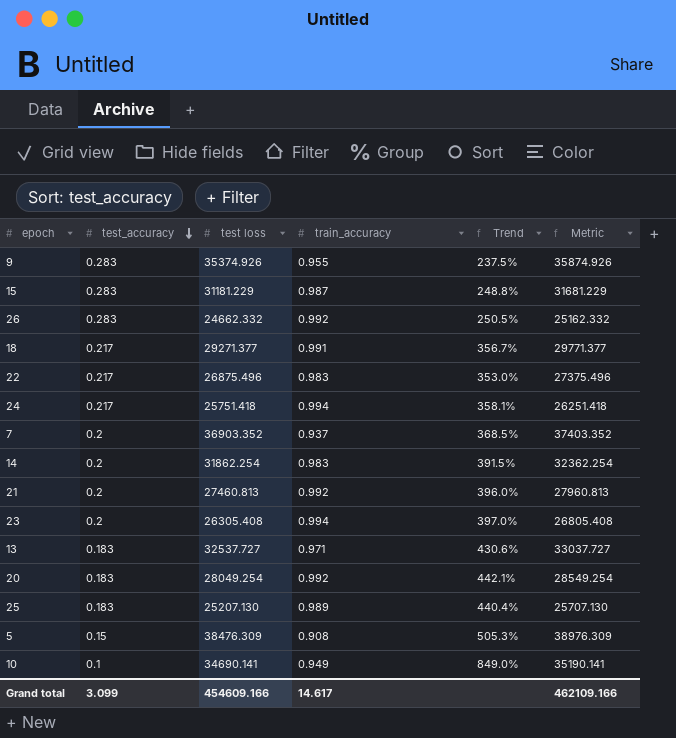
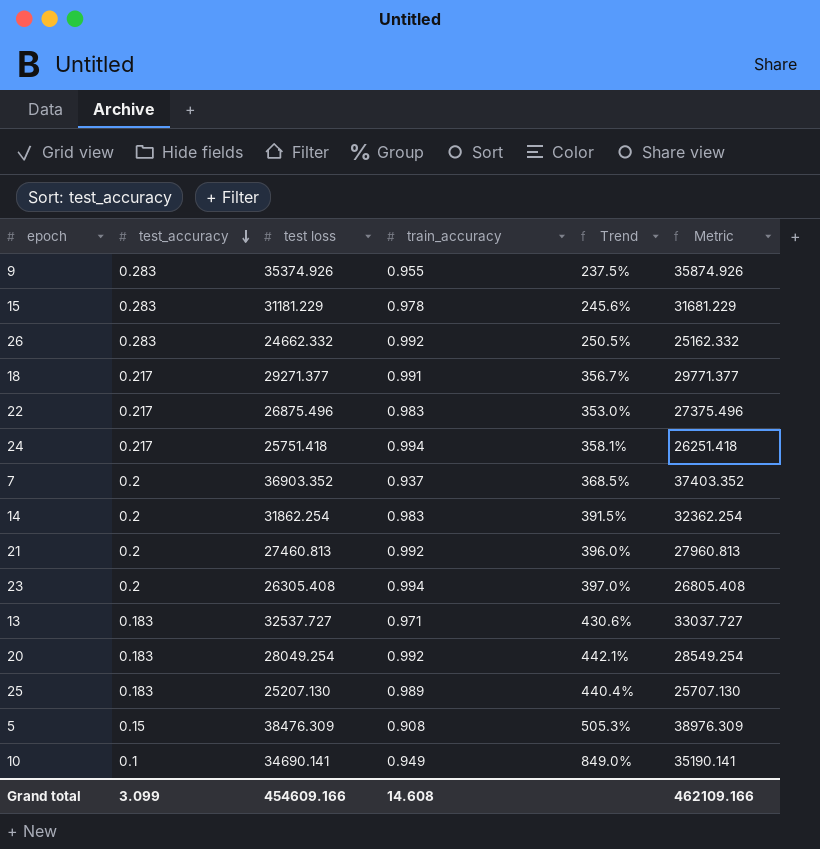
15 | train_accuracy: 0.987 -> 0.978
15 | Trend: 248.8% -> 245.6%
Grand total | train_accuracy: 14.617 -> 14.608

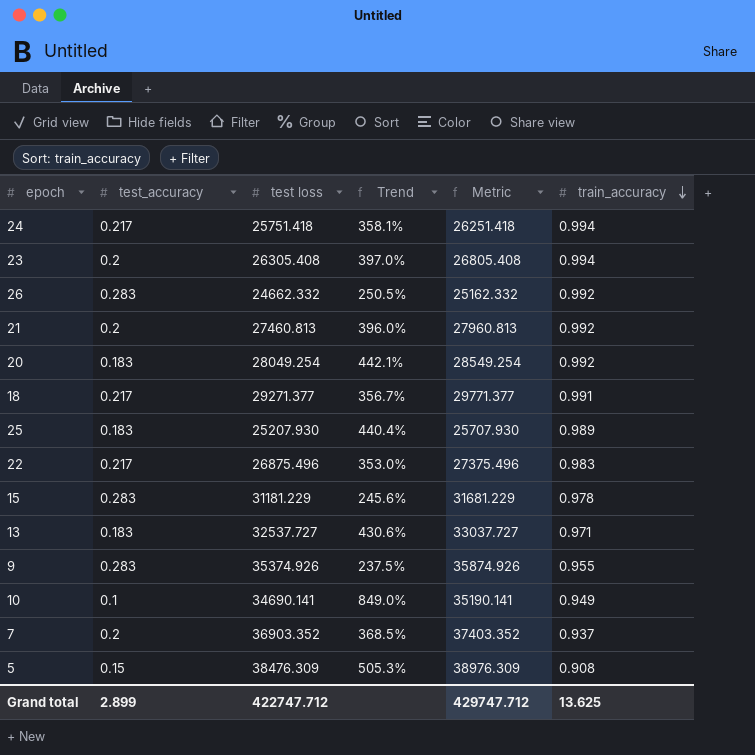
row order: test_accuracy descending -> train_accuracy descending
column train_accuracy | position: 4 -> 6
row 14: 0.2 | 31862.254 | 0.983 | 391.5% | 32362.254 -> none
25 | test loss: 25207.130 -> 25207.930
25 | Metric: 25707.130 -> 25707.930
Grand total | test_accuracy: 3.099 -> 2.899
Grand total | test loss: 454609.166 -> 422747.712
Grand total | Metric: 462109.166 -> 429747.712
Grand total | train_accuracy: 14.608 -> 13.625

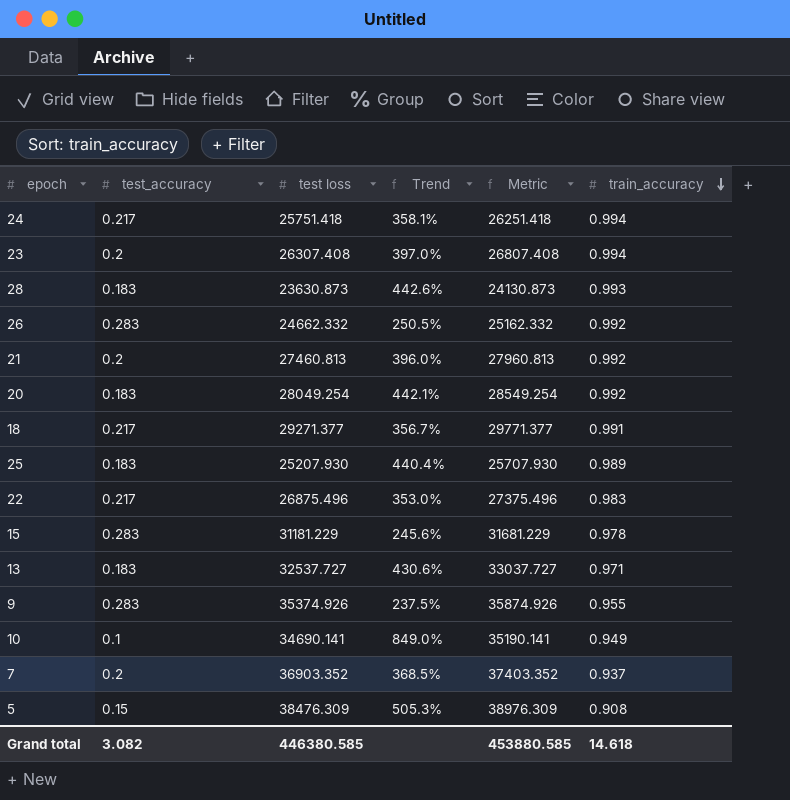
23 | test loss: 26305.408 -> 26307.408
23 | Metric: 26805.408 -> 26807.408
row 28: none -> 0.183 | 23630.873 | 442.6% | 24130.873 | 0.993
Grand total | test_accuracy: 2.899 -> 3.082
Grand total | test loss: 422747.712 -> 446380.585
Grand total | Metric: 429747.712 -> 453880.585
Grand total | train_accuracy: 13.625 -> 14.618

